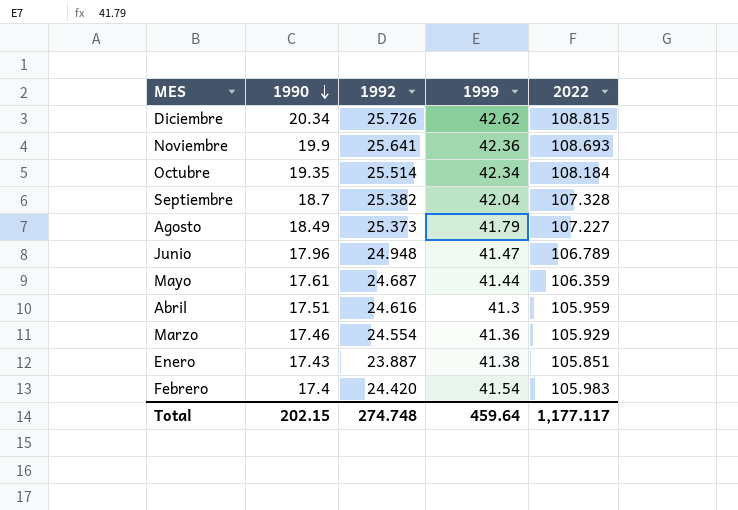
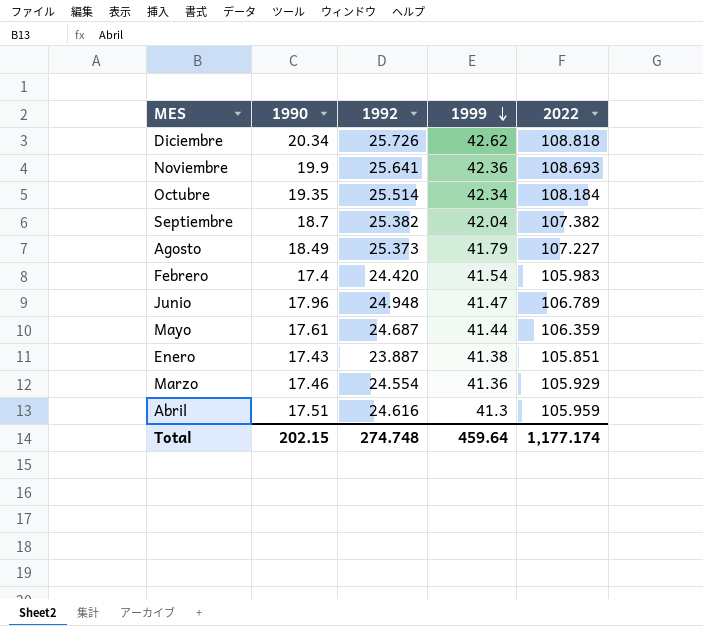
row order: 1990 descending -> 1999 descending
Diciembre | 2022: 108.815 -> 108.818
Septiembre | 2022: 107.328 -> 107.382
Total | 2022: 1,177.117 -> 1,177.174

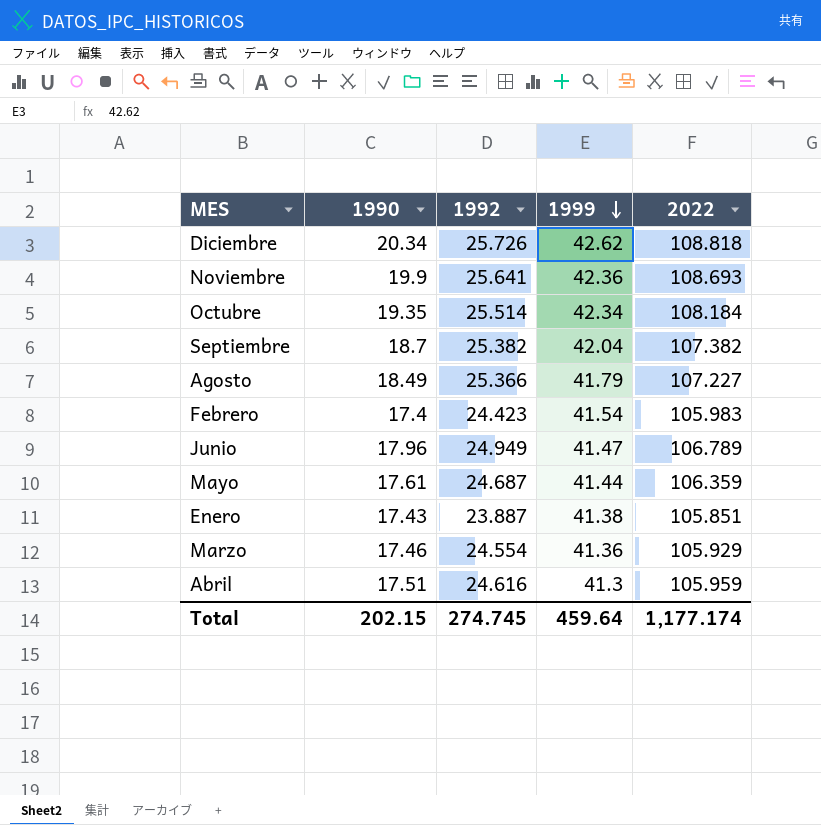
Agosto | 1992: 25.373 -> 25.366
Febrero | 1992: 24.420 -> 24.423
Junio | 1992: 24.948 -> 24.949
Total | 1992: 274.748 -> 274.745

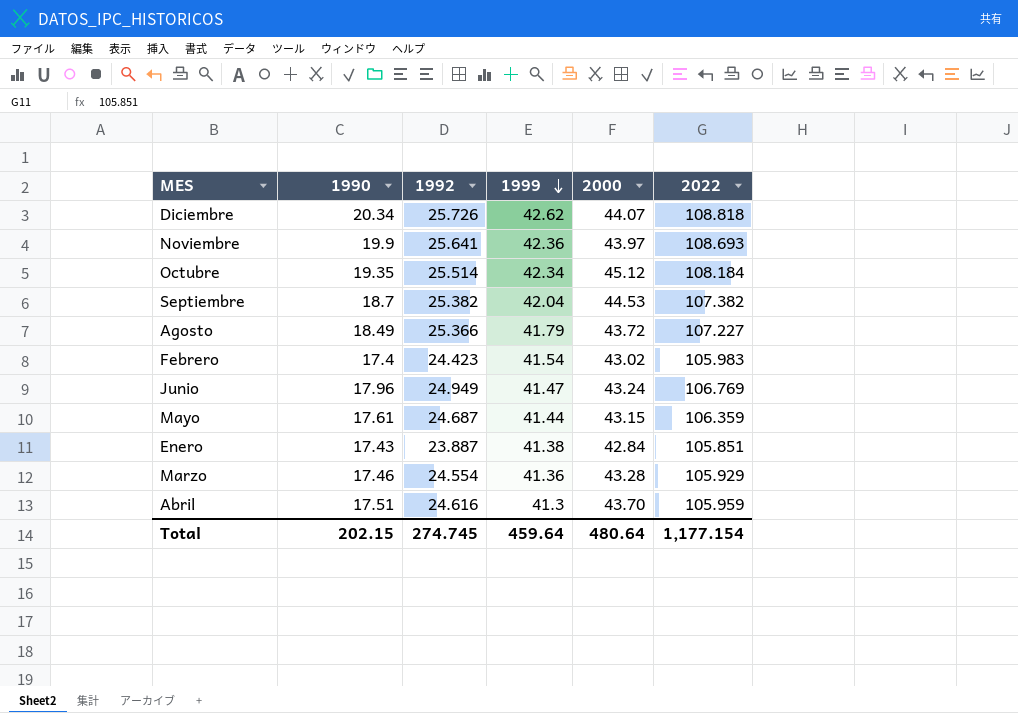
column 2000 | position: none -> 5
Junio | 2022: 106.789 -> 106.769
Total | 2022: 1,177.174 -> 1,177.154

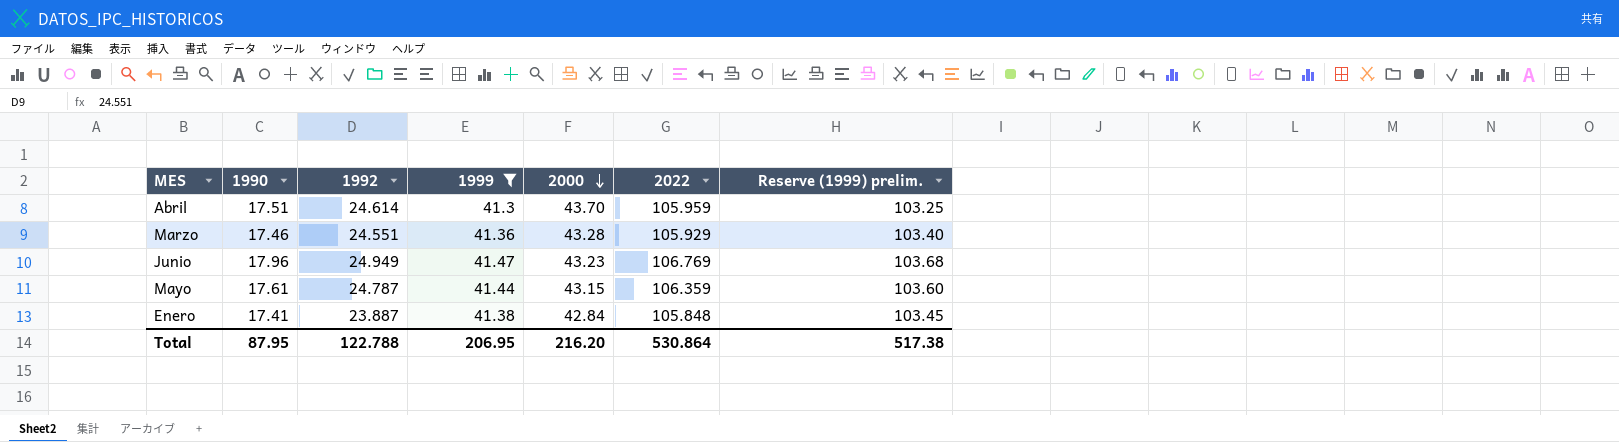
filter: none -> 1999 <= 41.47
row order: 1999 descending -> 2000 descending
column Reserve (1999) prelim. | formula: none -> [1999] * 2.5
Abril | 1992: 24.616 -> 24.614
Marzo | 1992: 24.554 -> 24.551
Junio | 2000: 43.24 -> 43.23
Mayo | 1992: 24.687 -> 24.787
Enero | 1990: 17.43 -> 17.41
Enero | 2022: 105.851 -> 105.848
Total | 1990: 202.15 -> 87.95
Total | 1992: 274.745 -> 122.788
Total | 1999: 459.64 -> 206.95
Total | 2000: 480.64 -> 216.20
Total | 2022: 1,177.154 -> 530.864

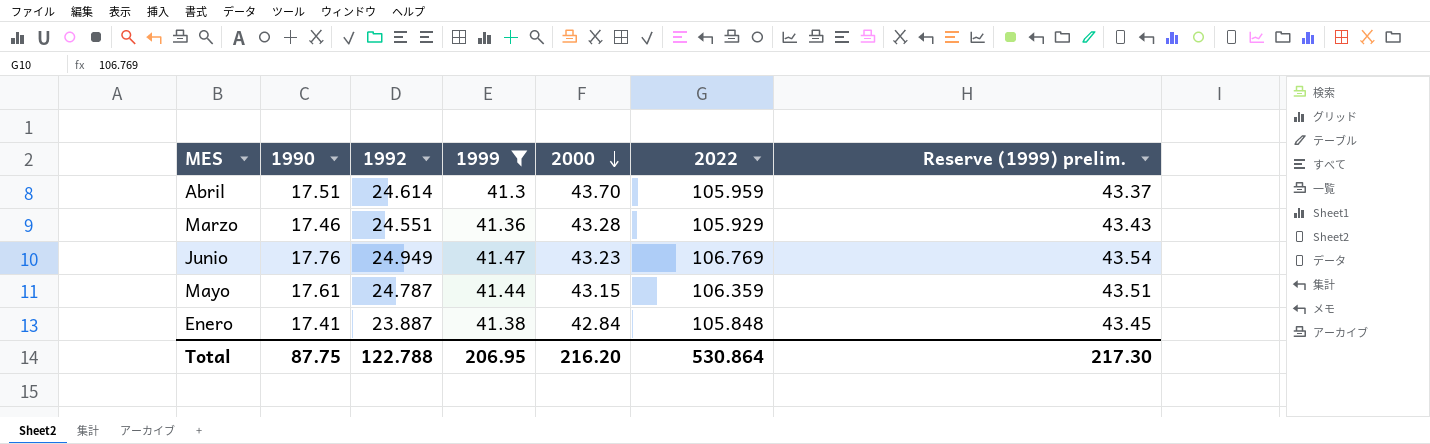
column Reserve (1999) prelim. | formula: [1999] * 2.5 -> [1999] * 1.05
Junio | 1990: 17.96 -> 17.76
Total | 1990: 87.95 -> 87.75
Total | Reserve (1999) prelim.: 517.38 -> 217.30

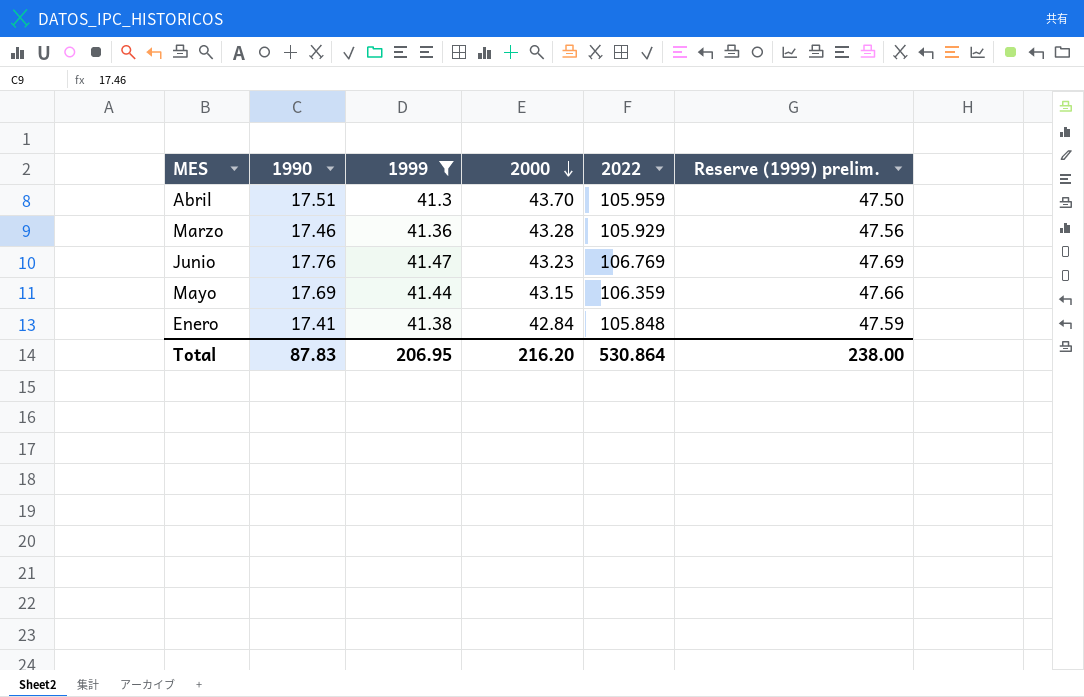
column 1992 | position: 3 -> none
column Reserve (1999) prelim. | formula: [1999] * 1.05 -> [1999] * 1.15
Mayo | 1990: 17.61 -> 17.69
Total | 1990: 87.75 -> 87.83
Total | Reserve (1999) prelim.: 217.30 -> 238.00

